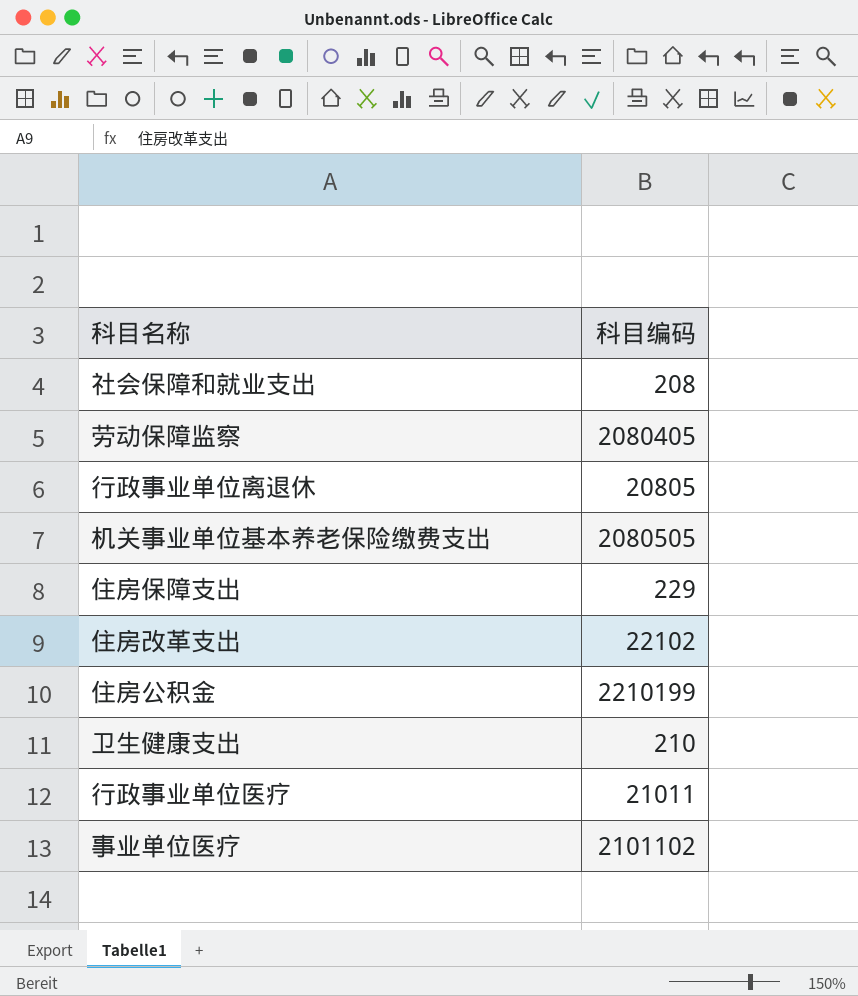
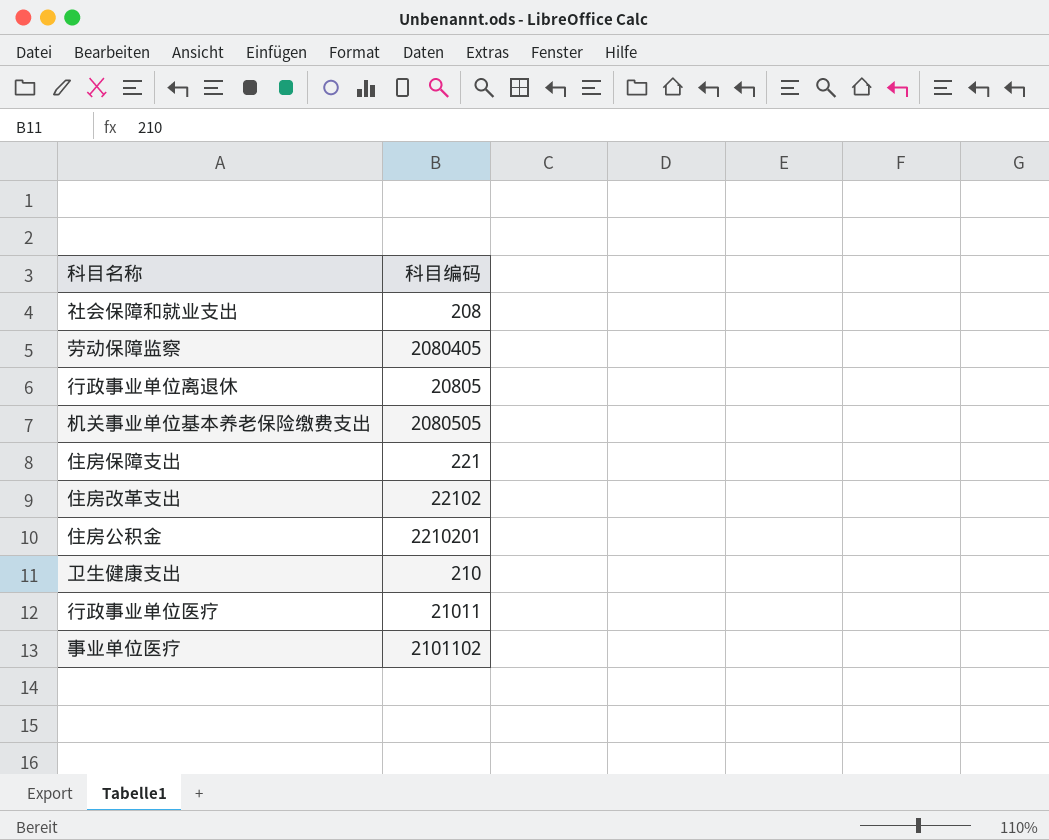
住房保障支出 | 科目编码: 229 -> 221
住房公积金 | 科目编码: 2210199 -> 2210201

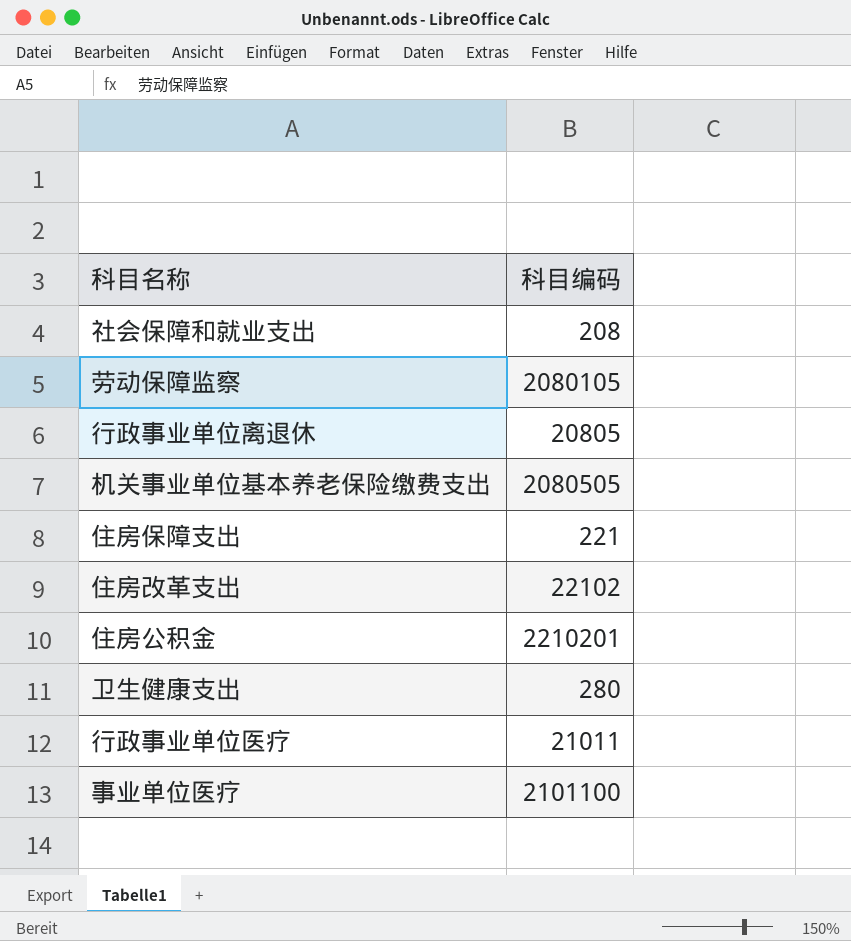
劳动保障监察 | 科目编码: 2080405 -> 2080105
卫生健康支出 | 科目编码: 210 -> 280
事业单位医疗 | 科目编码: 2101102 -> 2101100

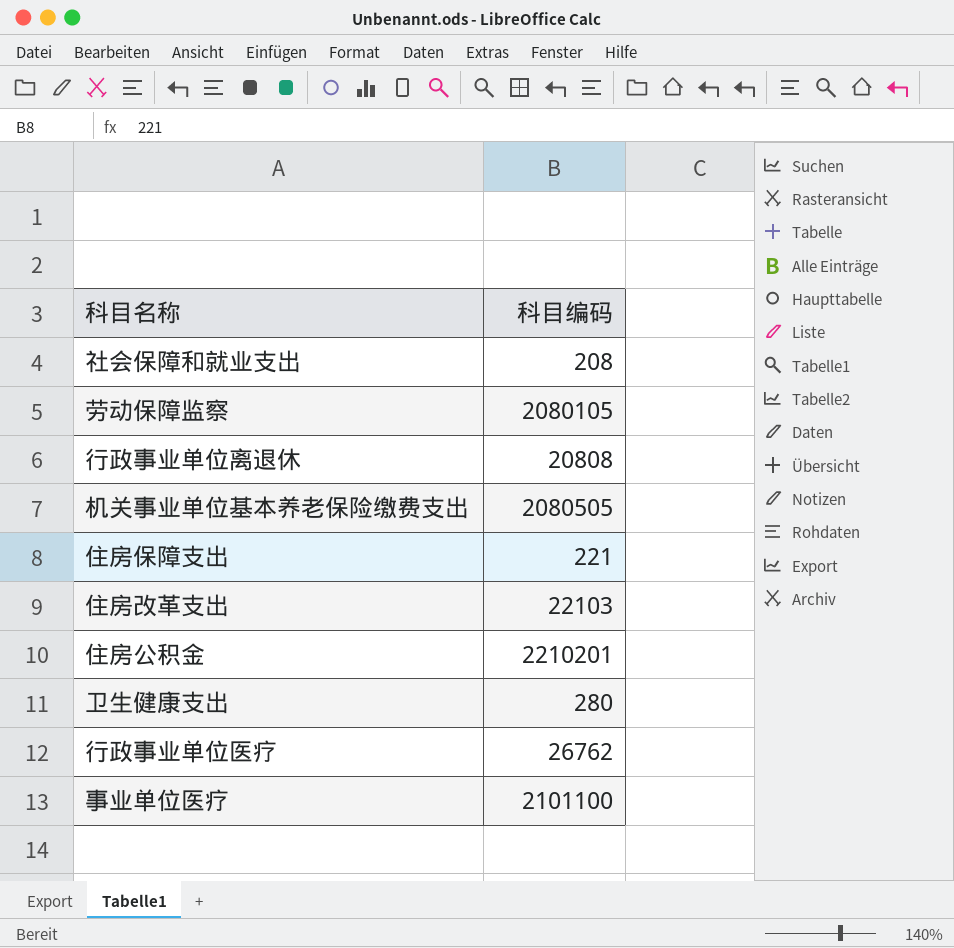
行政事业单位离退休 | 科目编码: 20805 -> 20808
住房改革支出 | 科目编码: 22102 -> 22103
行政事业单位医疗 | 科目编码: 21011 -> 26762

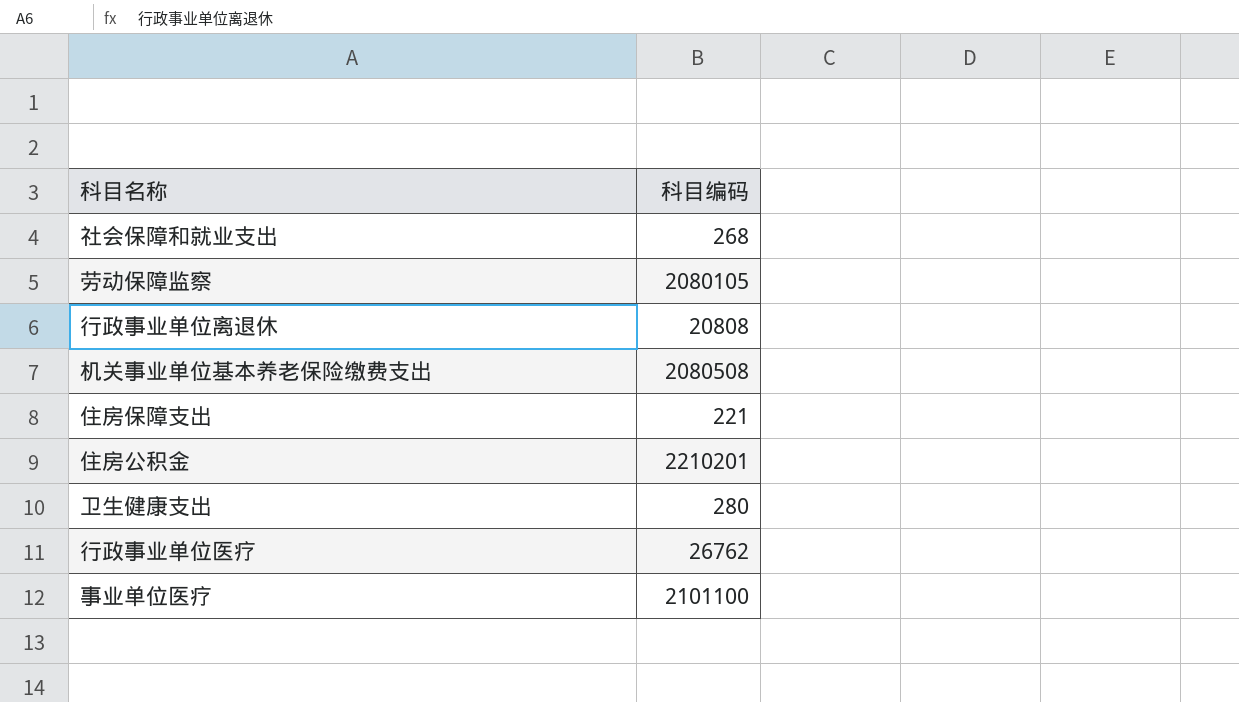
row 住房改革支出: 22103 -> none
社会保障和就业支出 | 科目编码: 208 -> 268
机关事业单位基本养老保险缴费支出 | 科目编码: 2080505 -> 2080508

